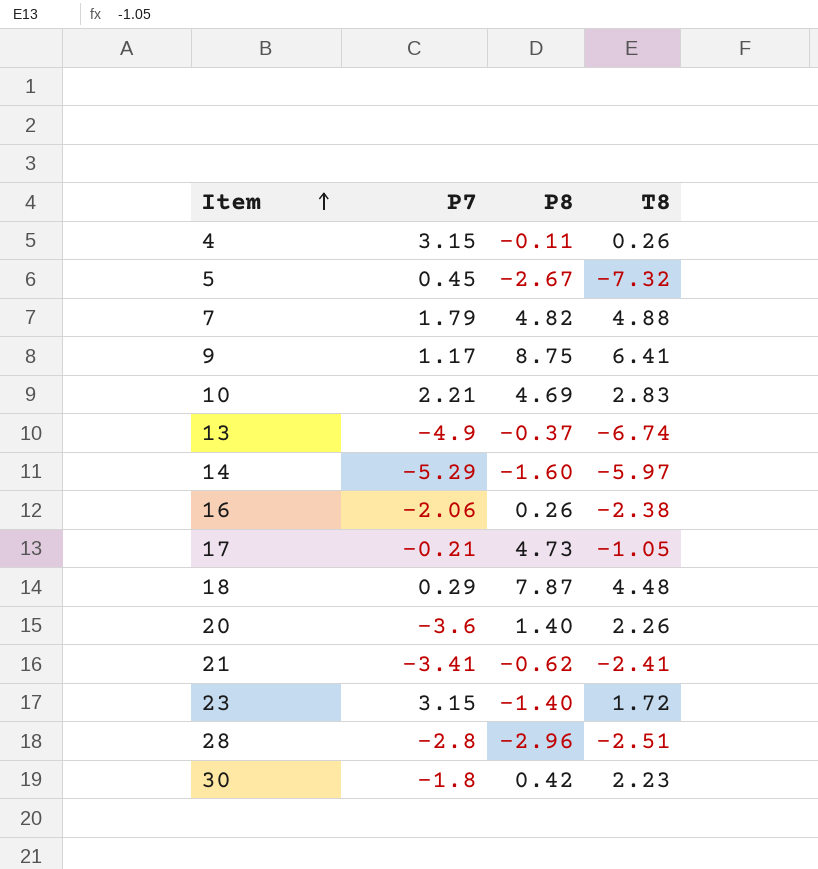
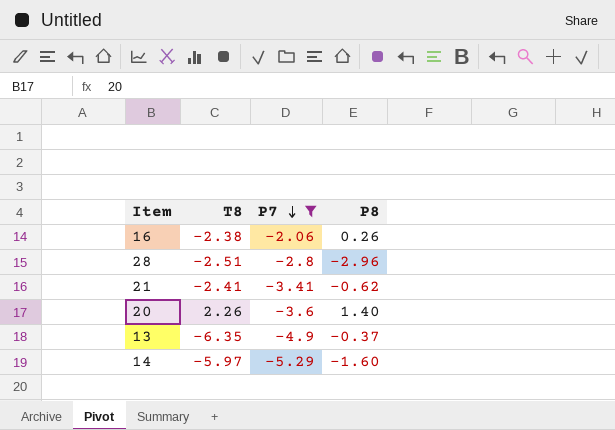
filter: none -> P7 <= -2.06
row order: Item ascending -> P7 descending
column T8 | position: 4 -> 2
13 | T8: -6.74 -> -6.35

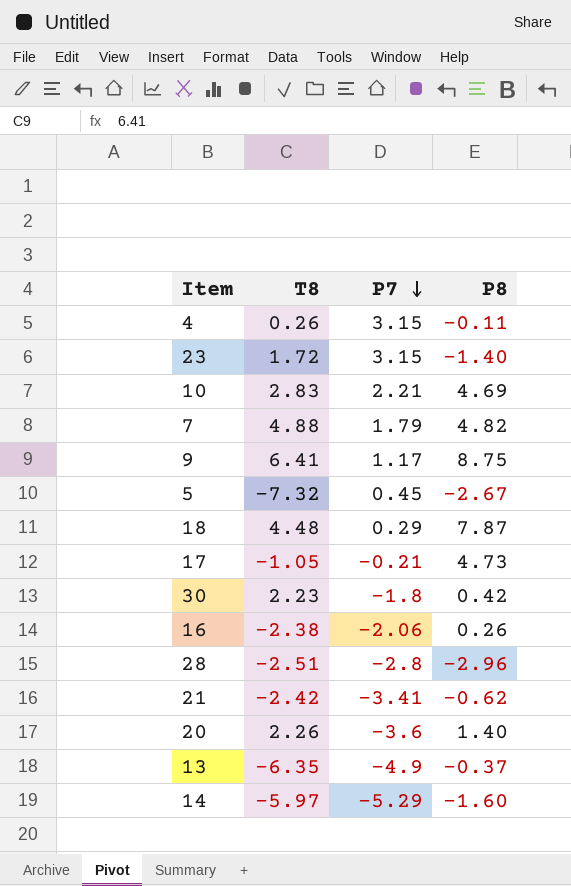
filter: P7 <= -2.06 -> none
21 | T8: -2.41 -> -2.42

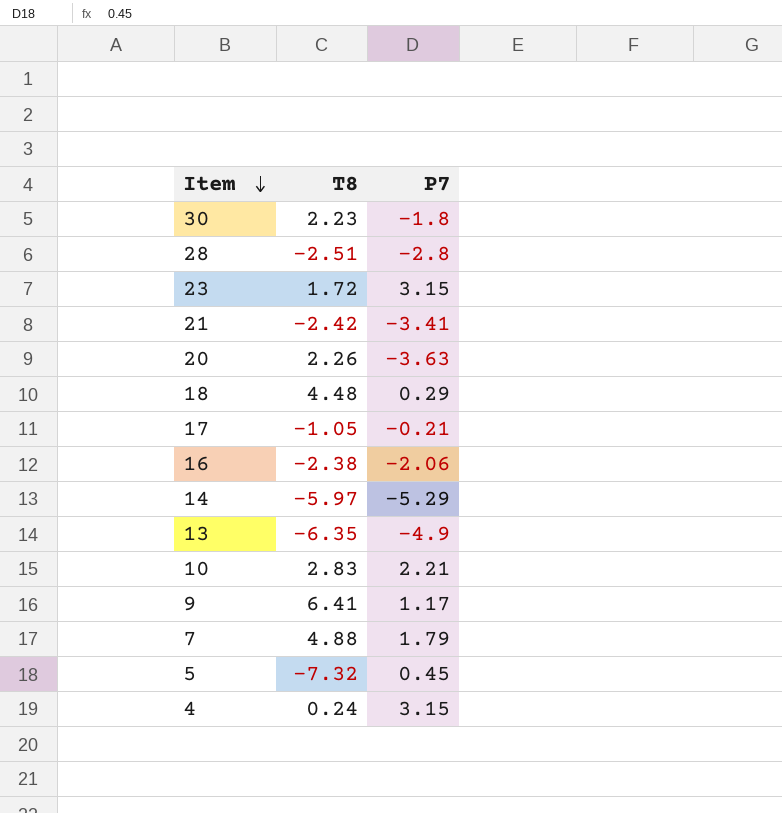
row order: P7 descending -> Item descending
column P8 | position: 4 -> none
20 | P7: -3.6 -> -3.63
4 | T8: 0.26 -> 0.24

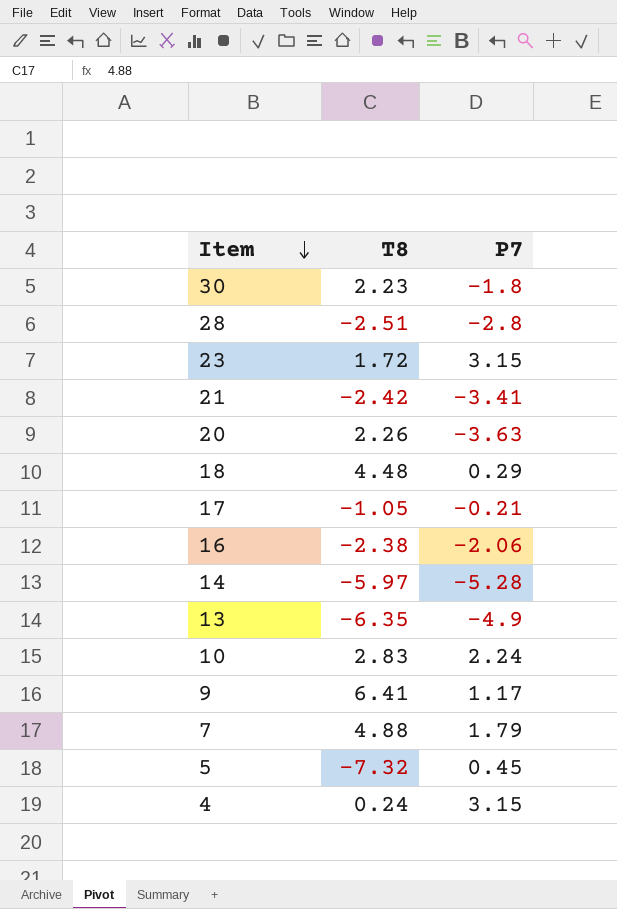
14 | P7: -5.29 -> -5.28
10 | P7: 2.21 -> 2.24

